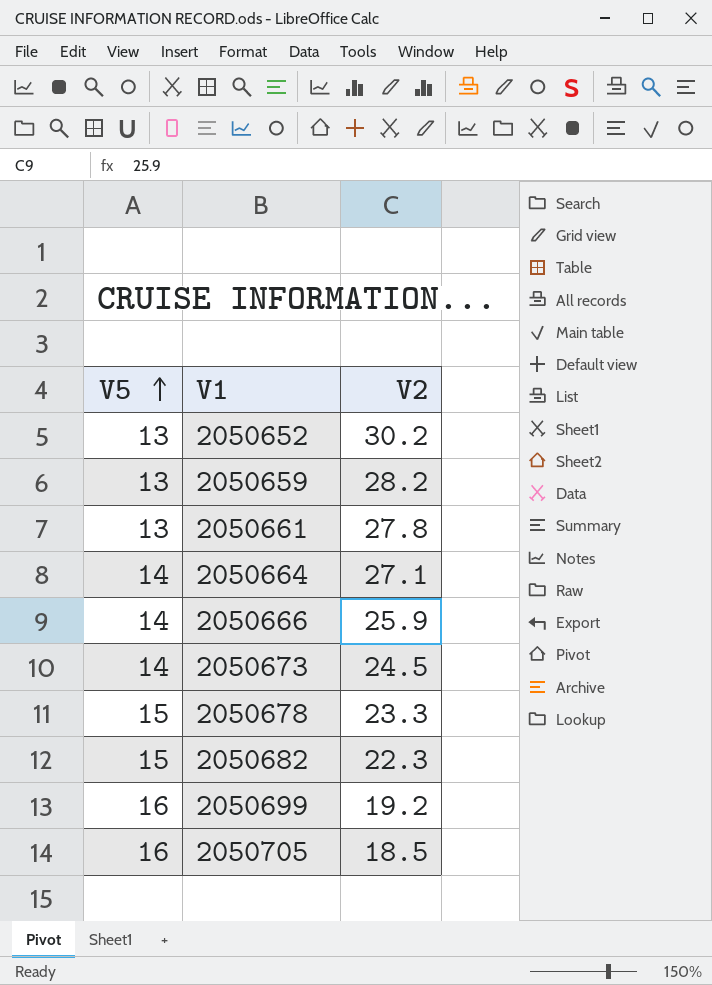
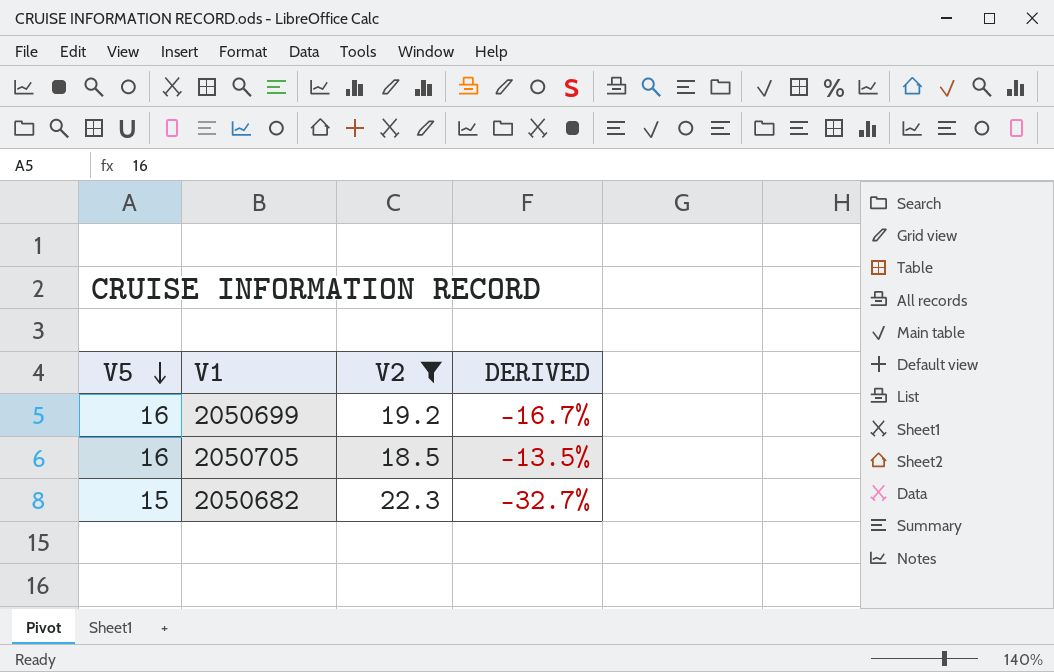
filter: none -> V2 <= 22.3
row order: V5 ascending -> V5 descending
column DERIVED | formula: none -> ([V5] - [V2]) / [V2]

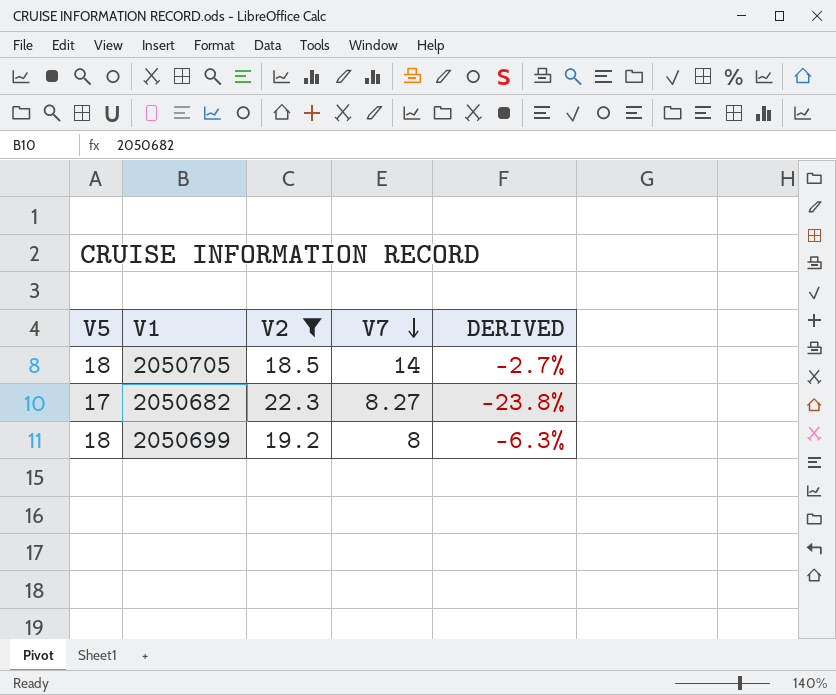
row order: V5 descending -> V7 descending
column V7 | position: none -> 4
2050705 | V5: 16 -> 18
2050705 | DERIVED: -13.5% -> -2.7%
2050682 | V5: 15 -> 17
2050682 | DERIVED: -32.7% -> -23.8%
2050699 | V5: 16 -> 18
2050699 | DERIVED: -16.7% -> -6.3%

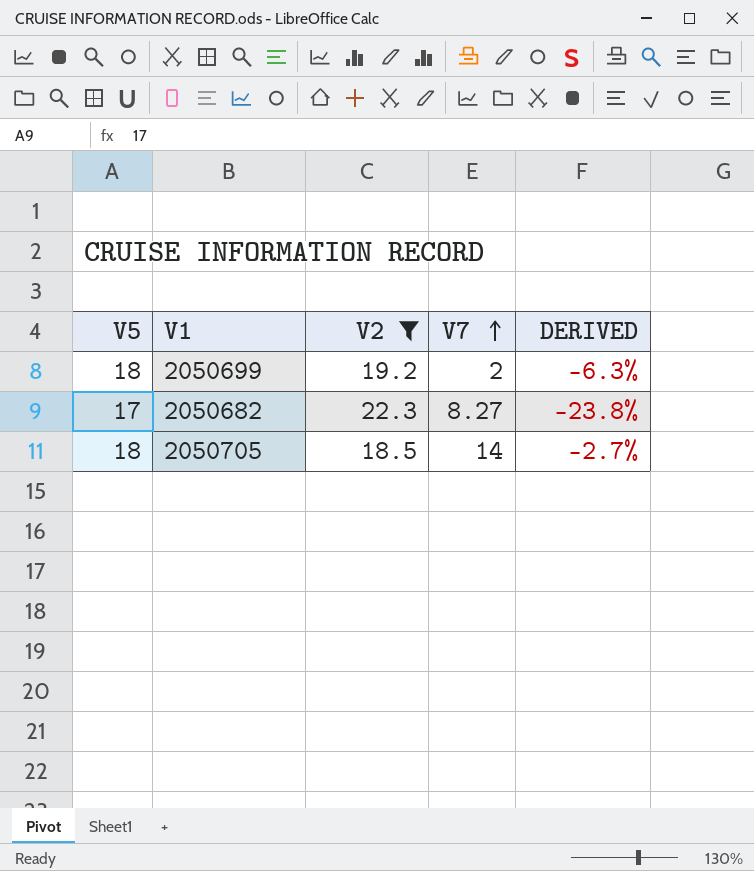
row order: V7 descending -> V7 ascending
2050699 | V7: 8 -> 2

